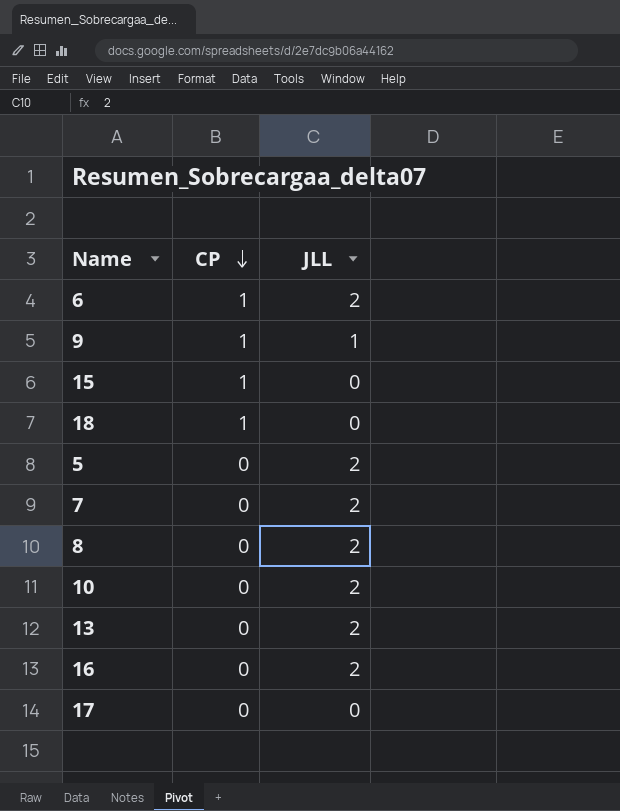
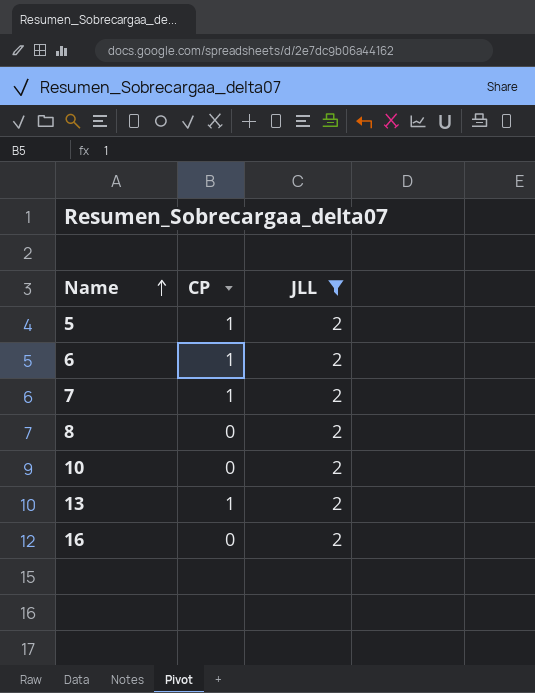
filter: none -> JLL = 2
row order: CP descending -> Name ascending
5 | CP: 0 -> 1
7 | CP: 0 -> 1
13 | CP: 0 -> 1

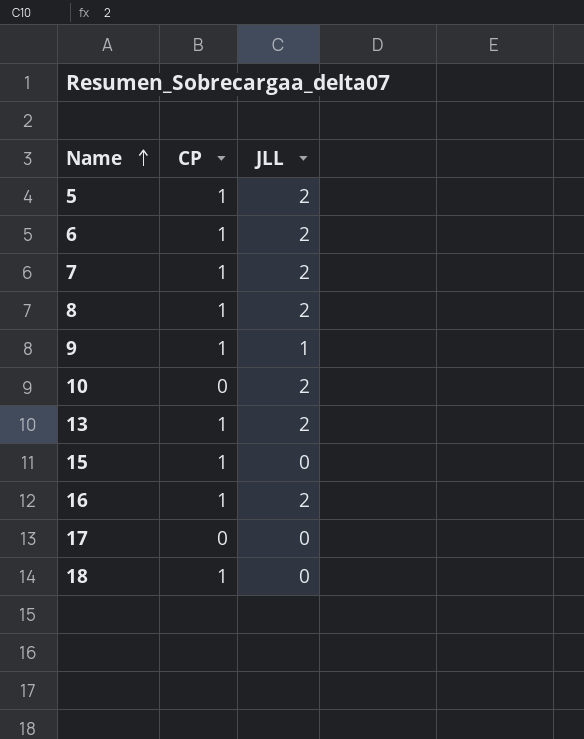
filter: JLL = 2 -> none
8 | CP: 0 -> 1
16 | CP: 0 -> 1

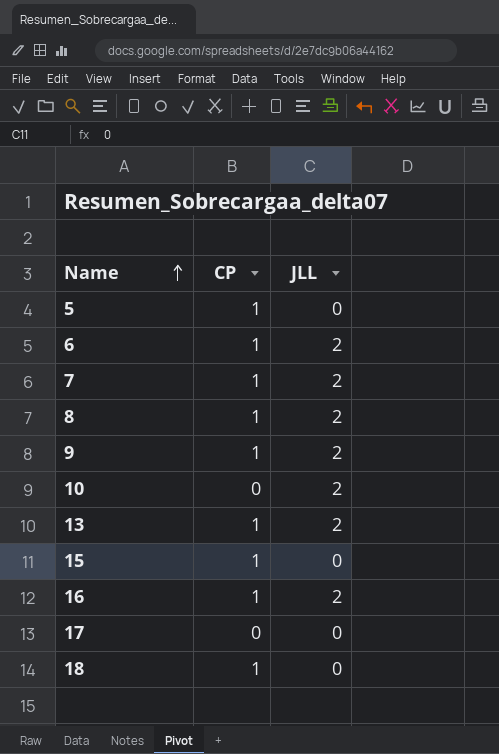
5 | JLL: 2 -> 0
9 | JLL: 1 -> 2

